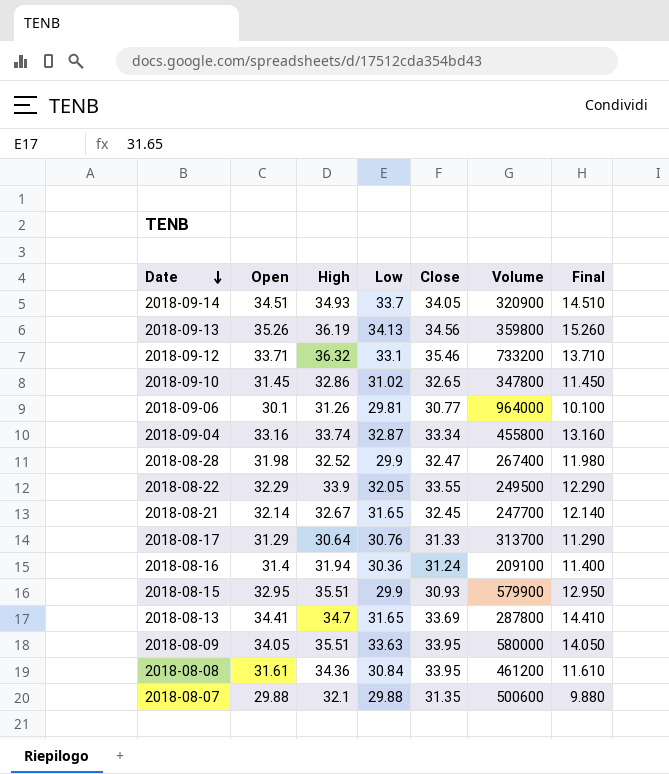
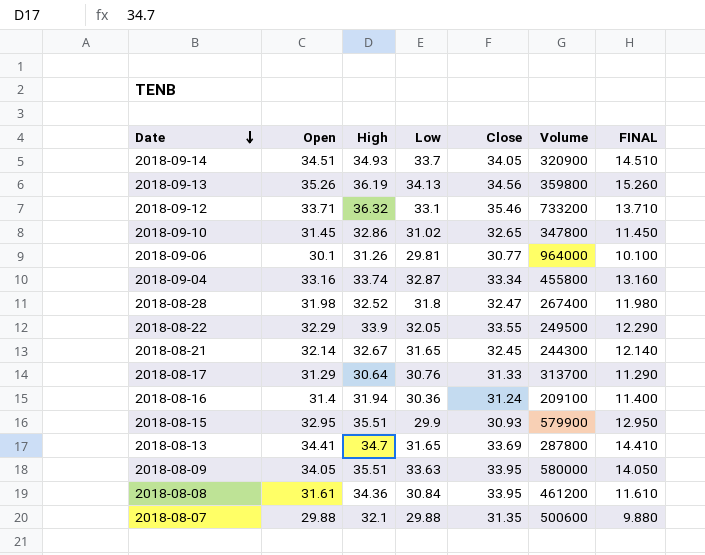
column name: Final -> FINAL
2018-08-28 | Low: 29.9 -> 31.8
2018-08-21 | Volume: 247700 -> 244300

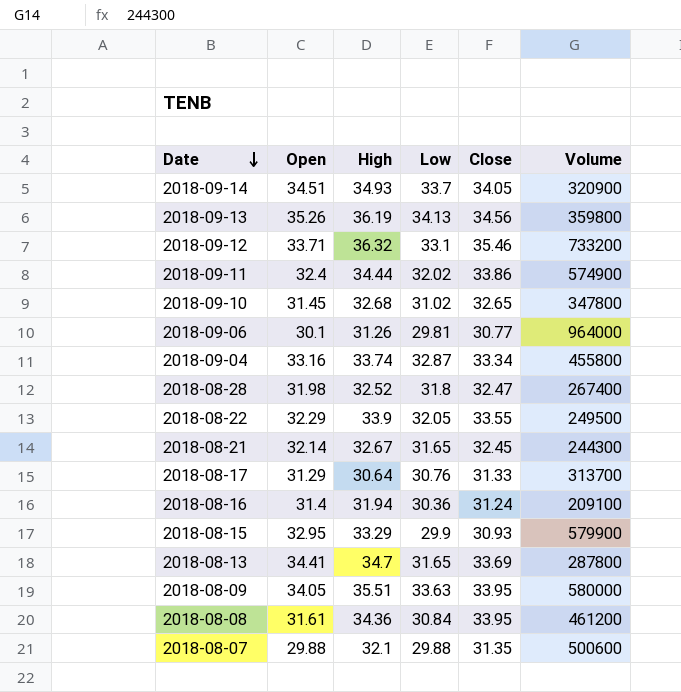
column FINAL | formula: [Open] - 20 -> none
row 2018-09-11: none -> 32.4 | 34.44 | 32.02 | 33.86 | 574900
2018-09-10 | High: 32.86 -> 32.68
2018-08-15 | High: 35.51 -> 33.29

